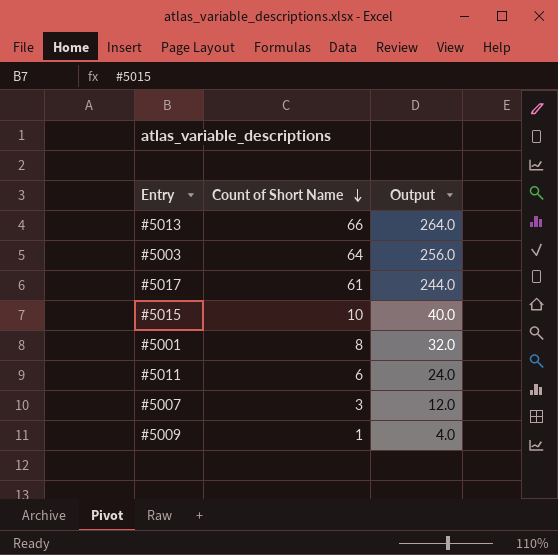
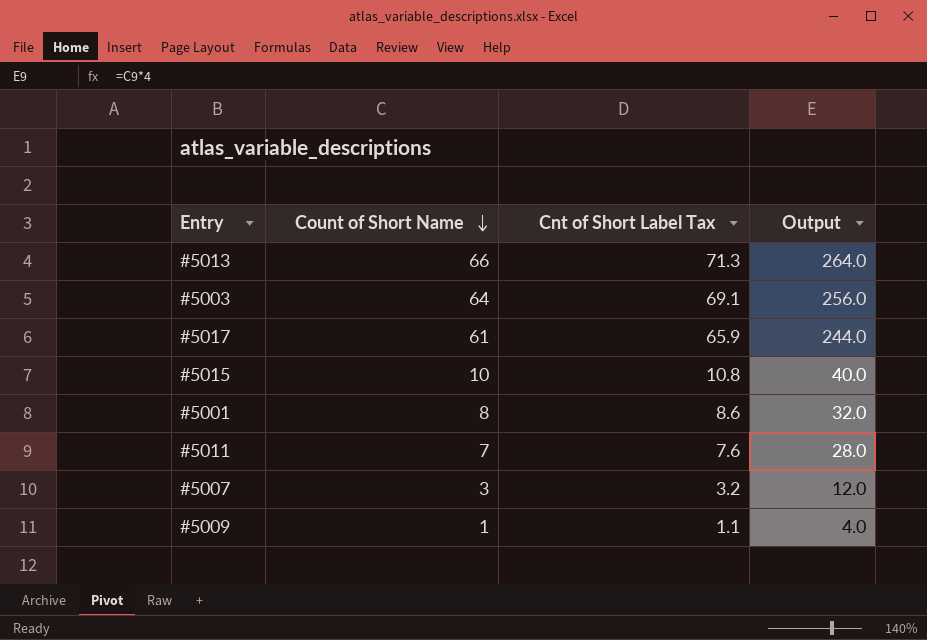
column Cnt of Short Label Tax | formula: none -> [Count of Short Name] * 1.08
#5011 | Count of Short Name: 6 -> 7
#5011 | Output: 24.0 -> 28.0

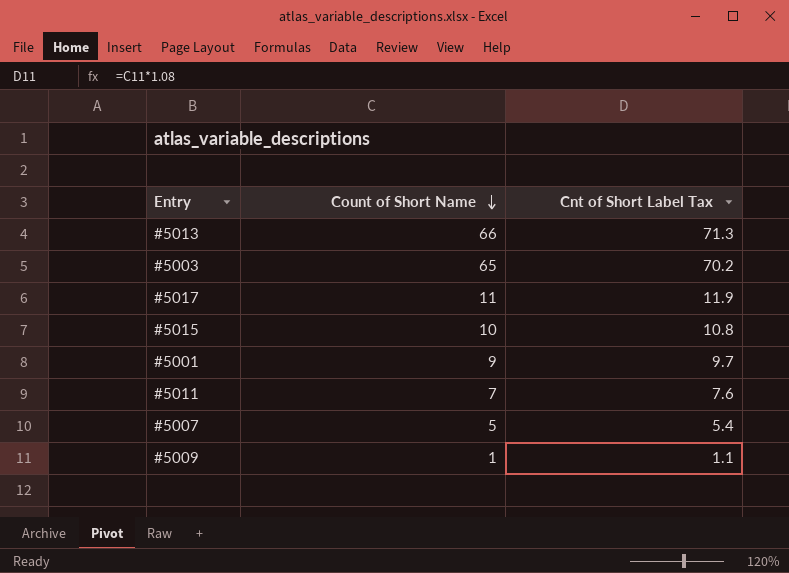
column Output | formula: [Count of Short Name] * 4 -> none
#5003 | Count of Short Name: 64 -> 65
#5003 | Cnt of Short Label Tax: 69.1 -> 70.2
#5017 | Count of Short Name: 61 -> 11
#5017 | Cnt of Short Label Tax: 65.9 -> 11.9
#5001 | Count of Short Name: 8 -> 9
#5001 | Cnt of Short Label Tax: 8.6 -> 9.7
#5007 | Count of Short Name: 3 -> 5
#5007 | Cnt of Short Label Tax: 3.2 -> 5.4

